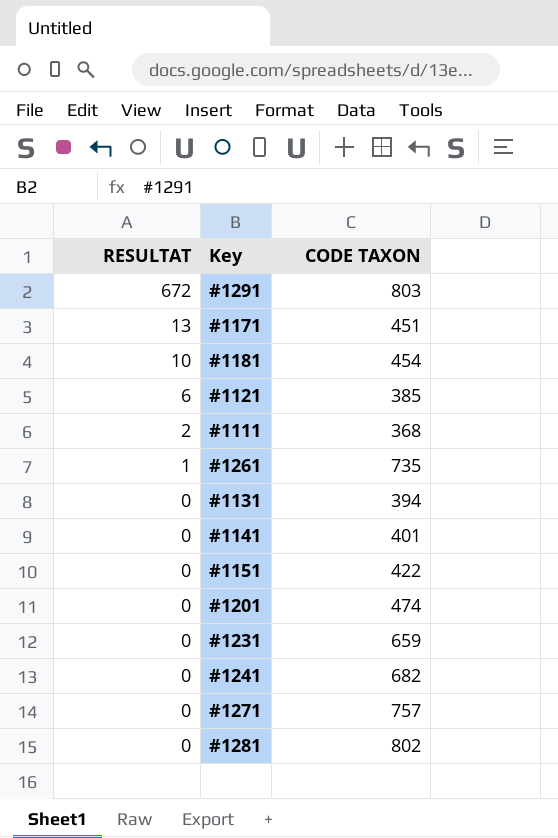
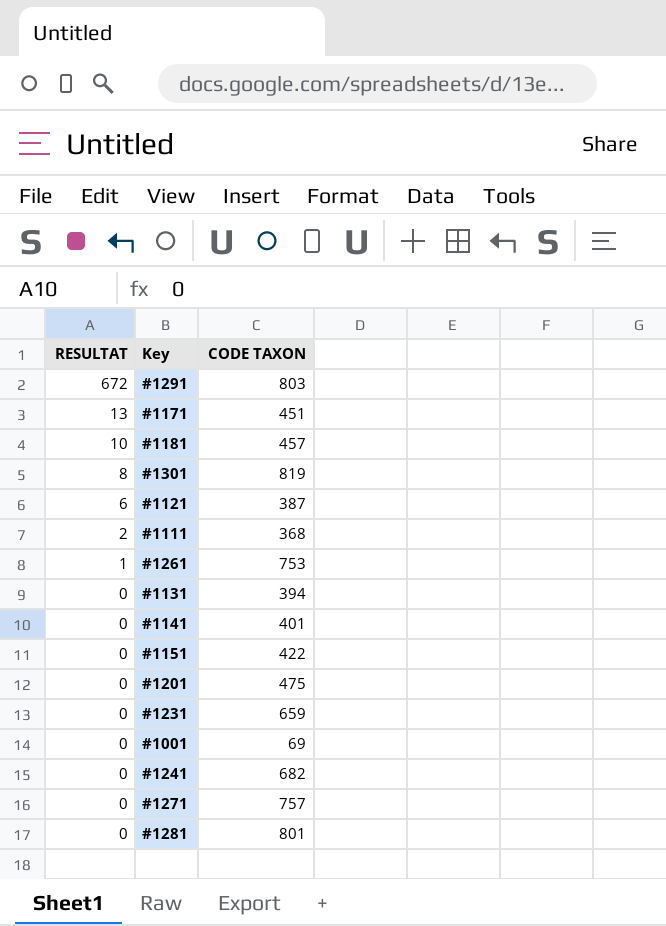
#1181 | CODE TAXON: 454 -> 457
row #1301: none -> 8 | 819
#1121 | CODE TAXON: 385 -> 387
#1261 | CODE TAXON: 735 -> 753
#1201 | CODE TAXON: 474 -> 475
row #1001: none -> 0 | 69
#1281 | CODE TAXON: 802 -> 801

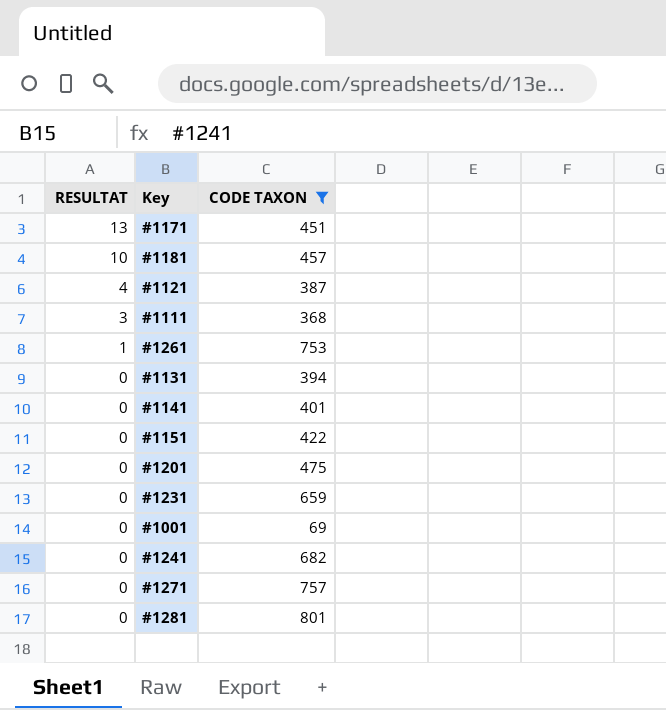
filter: none -> CODE TAXON <= 801
#1121 | RESULTAT: 6 -> 4
#1111 | RESULTAT: 2 -> 3

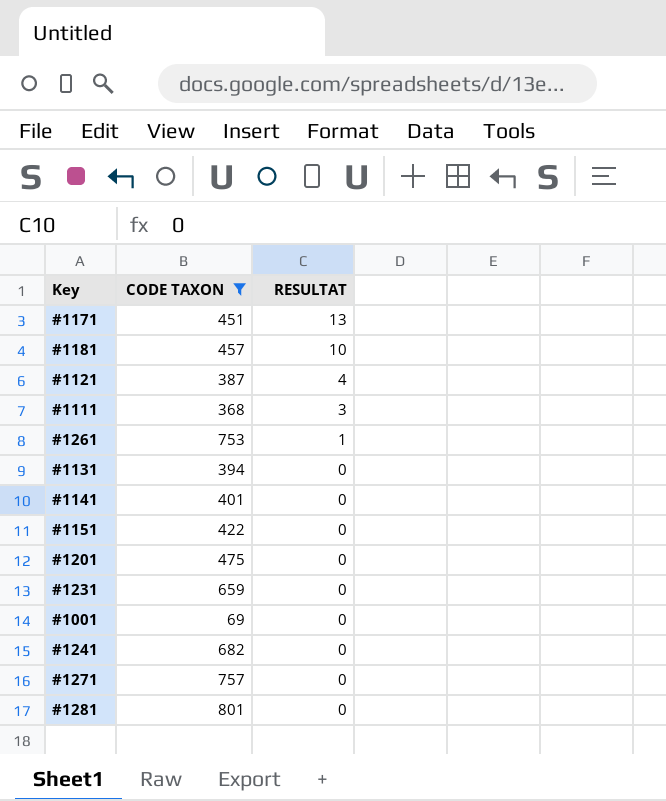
column RESULTAT | position: 1 -> 3

